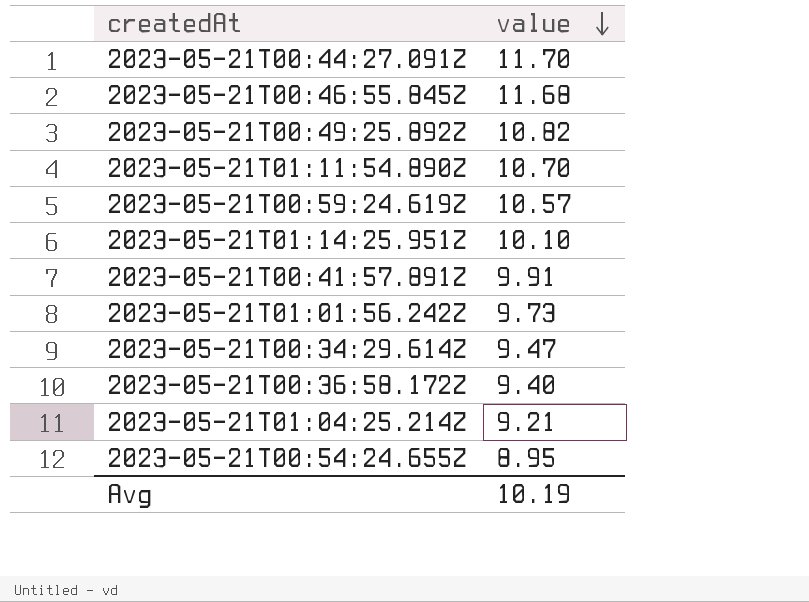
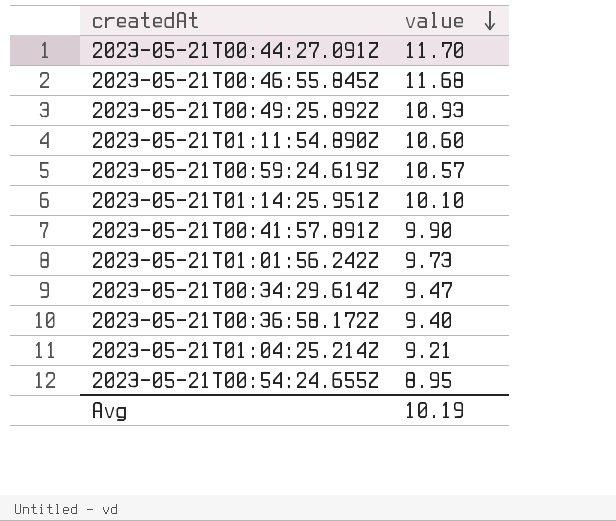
2023-05-21T00:49:25.892Z | value: 10.82 -> 10.93
2023-05-21T01:11:54.890Z | value: 10.70 -> 10.60
2023-05-21T00:41:57.891Z | value: 9.91 -> 9.90

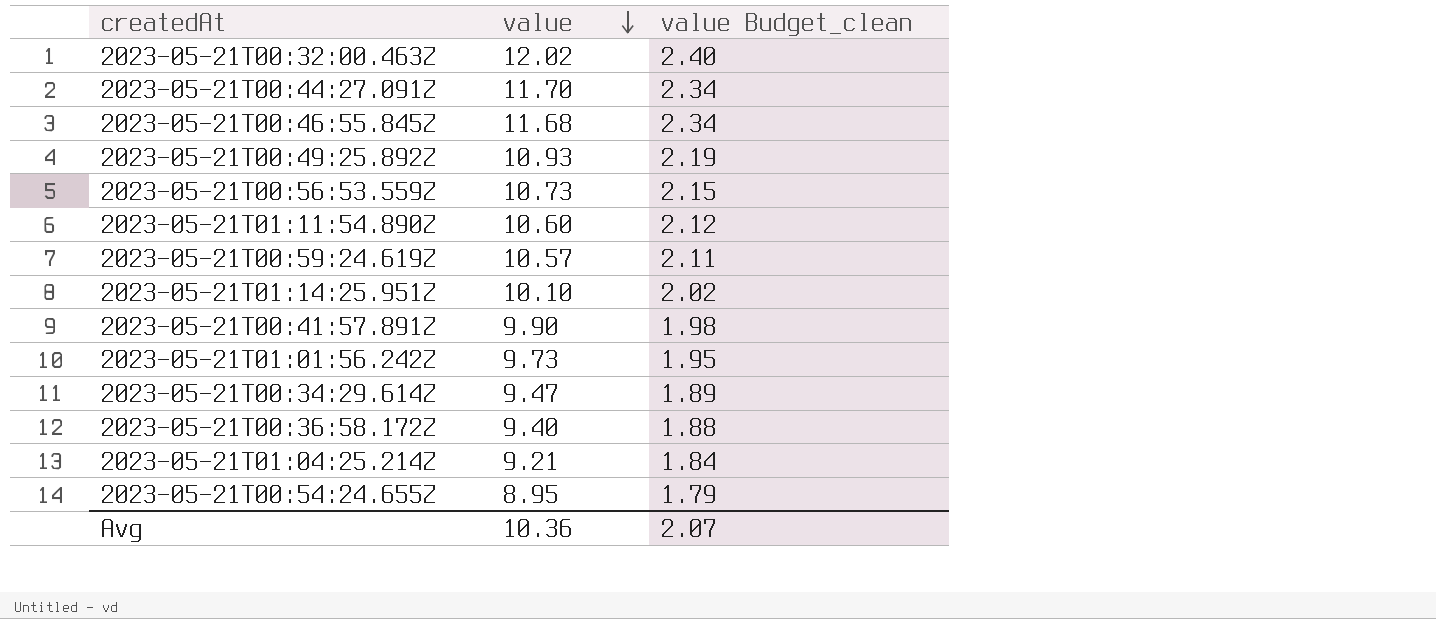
column value Budget_clean | formula: none -> [value] * 0.2
row 2023-05-21T00:32:00.463Z: none -> 12.02 | 2.40
row 2023-05-21T00:56:53.559Z: none -> 10.73 | 2.15
Avg | value: 10.19 -> 10.36

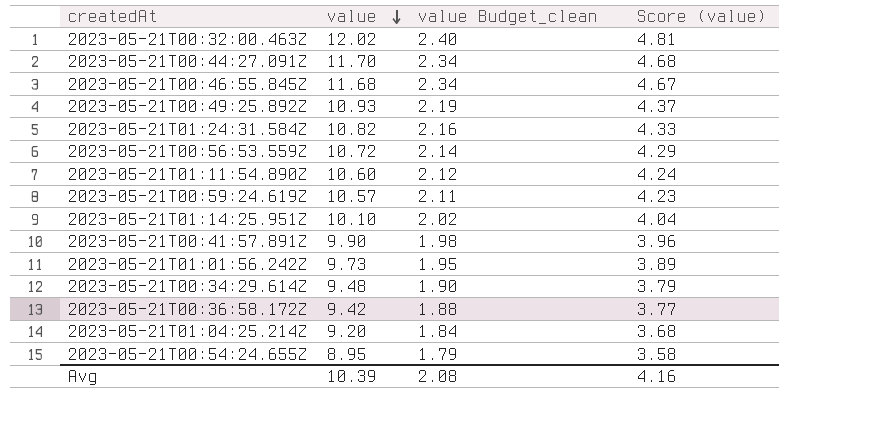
column Score (value) | formula: none -> [value] * 0.4
row 2023-05-21T01:24:31.584Z: none -> 10.82 | 2.16 | 4.33
2023-05-21T00:56:53.559Z | value: 10.73 -> 10.72
2023-05-21T00:56:53.559Z | value Budget_clean: 2.15 -> 2.14
2023-05-21T00:34:29.614Z | value: 9.47 -> 9.48
2023-05-21T00:34:29.614Z | value Budget_clean: 1.89 -> 1.90
2023-05-21T00:36:58.172Z | value: 9.40 -> 9.42
2023-05-21T01:04:25.214Z | value: 9.21 -> 9.20
Avg | value: 10.36 -> 10.39
Avg | value Budget_clean: 2.07 -> 2.08

